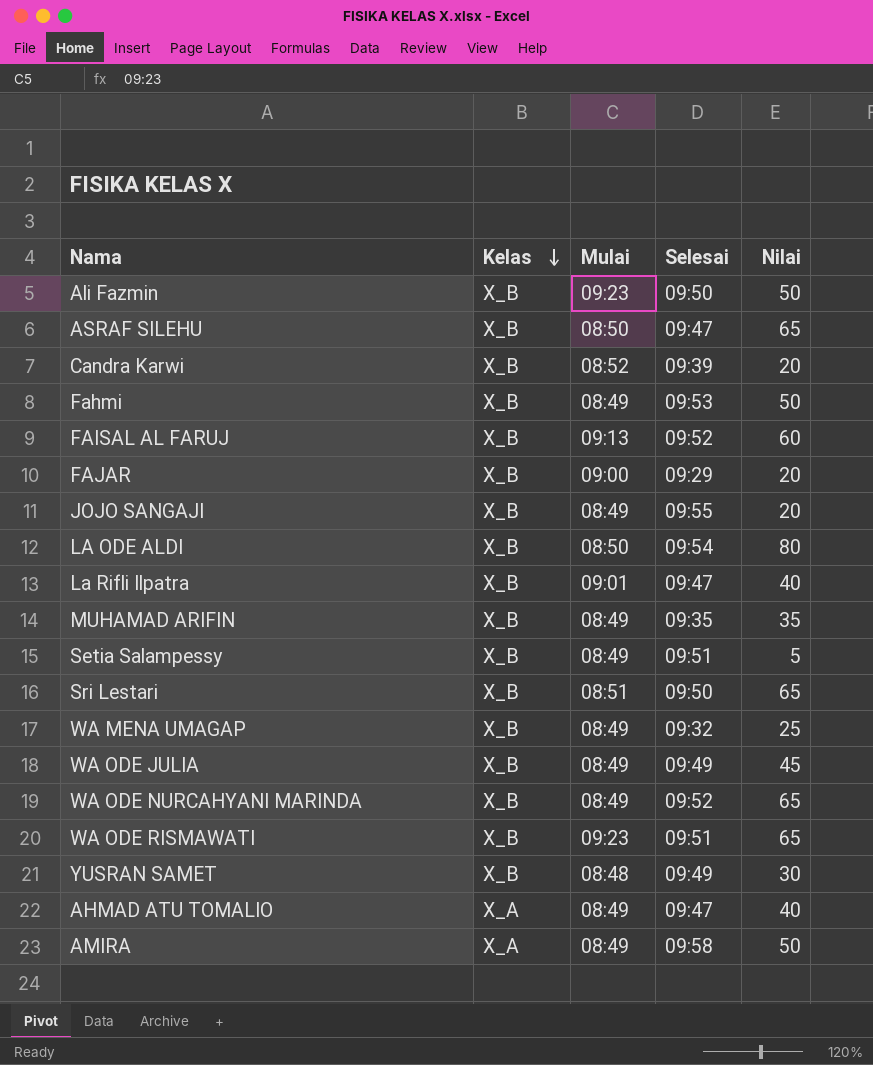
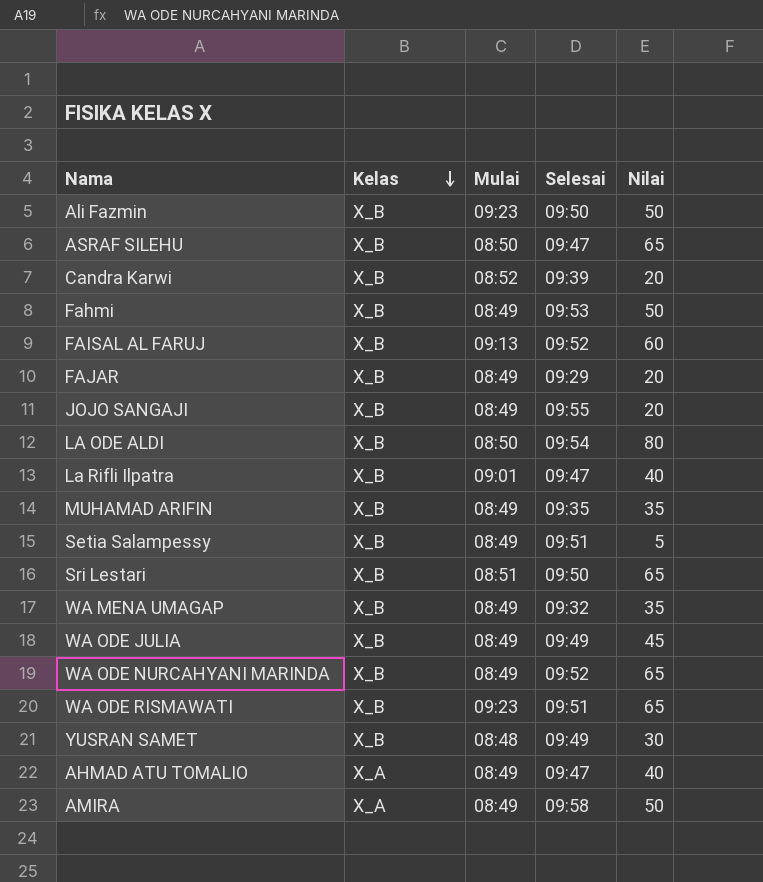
FAJAR | Mulai: 09:00 -> 08:49
WA MENA UMAGAP | Nilai: 25 -> 35

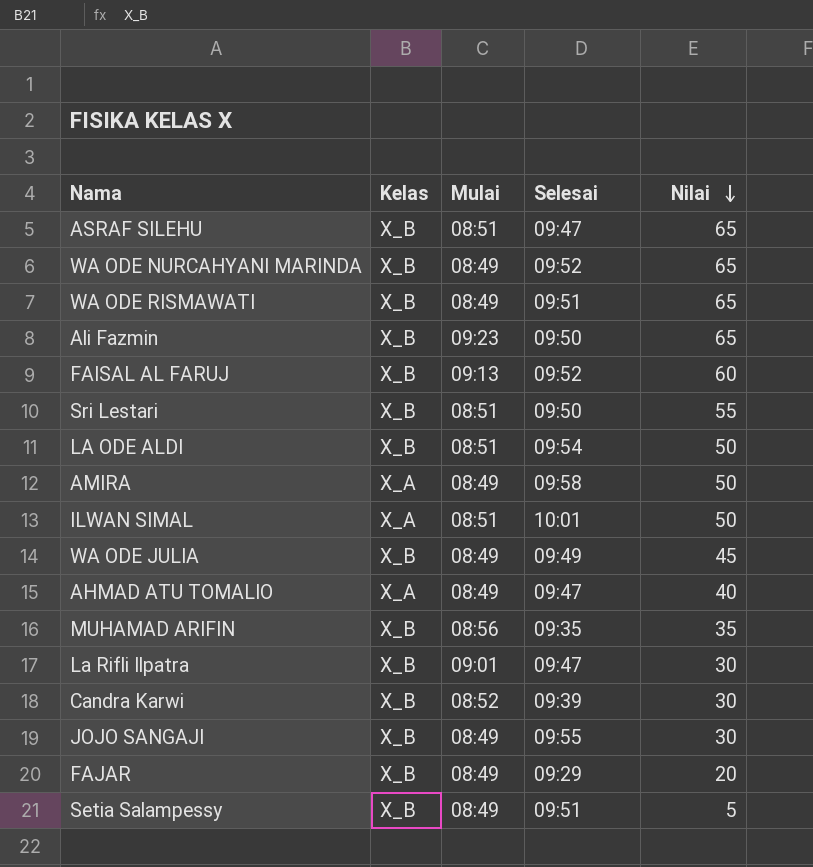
row order: Kelas descending -> Nilai descending
row Fahmi: X_B | 08:49 | 09:53 | 50 -> none
row WA MENA UMAGAP: X_B | 08:49 | 09:32 | 35 -> none
row YUSRAN SAMET: X_B | 08:48 | 09:49 | 30 -> none
ASRAF SILEHU | Mulai: 08:50 -> 08:51
WA ODE RISMAWATI | Mulai: 09:23 -> 08:49
Ali Fazmin | Nilai: 50 -> 65
Sri Lestari | Nilai: 65 -> 55
LA ODE ALDI | Mulai: 08:50 -> 08:51
LA ODE ALDI | Nilai: 80 -> 50
row ILWAN SIMAL: none -> X_A | 08:51 | 10:01 | 50
MUHAMAD ARIFIN | Mulai: 08:49 -> 08:56
La Rifli Ilpatra | Nilai: 40 -> 30
Candra Karwi | Nilai: 20 -> 30
JOJO SANGAJI | Nilai: 20 -> 30

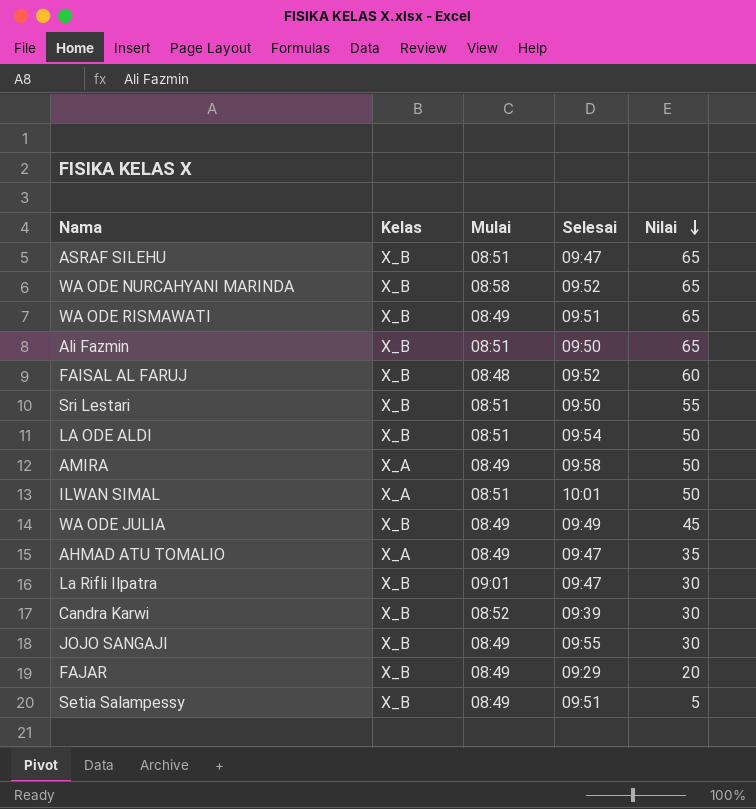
row MUHAMAD ARIFIN: X_B | 08:56 | 09:35 | 35 -> none
WA ODE NURCAHYANI MARINDA | Mulai: 08:49 -> 08:58
Ali Fazmin | Mulai: 09:23 -> 08:51
FAISAL AL FARUJ | Mulai: 09:13 -> 08:48
AHMAD ATU TOMALIO | Nilai: 40 -> 35

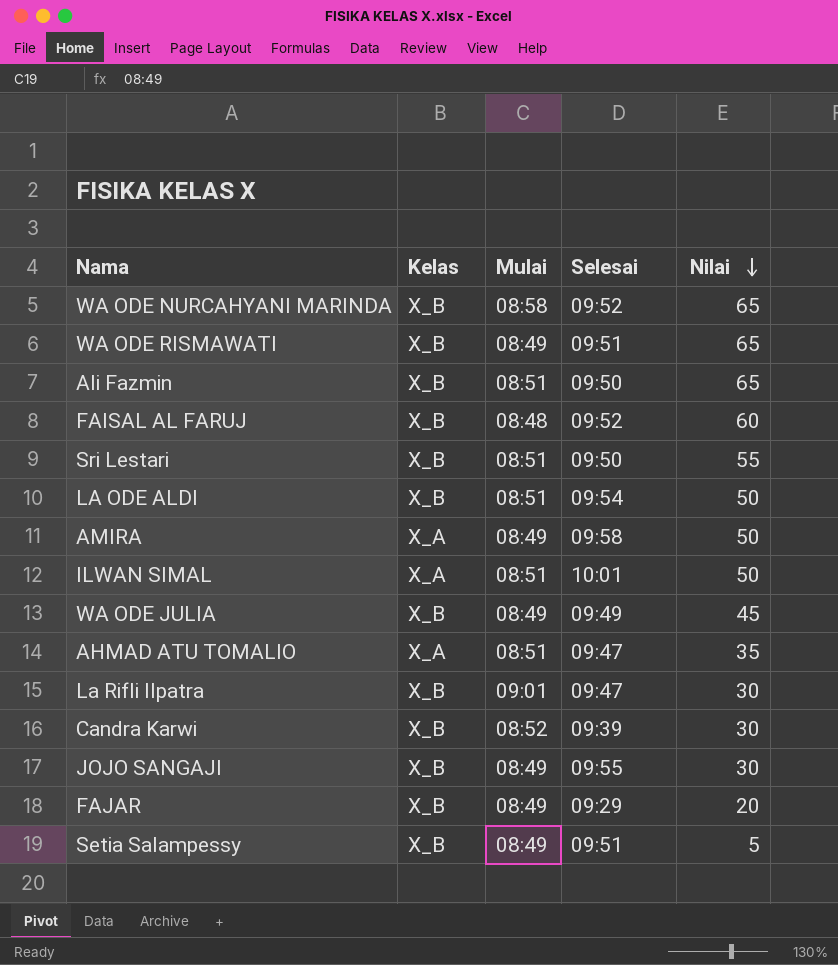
row ASRAF SILEHU: X_B | 08:51 | 09:47 | 65 -> none
AHMAD ATU TOMALIO | Mulai: 08:49 -> 08:51

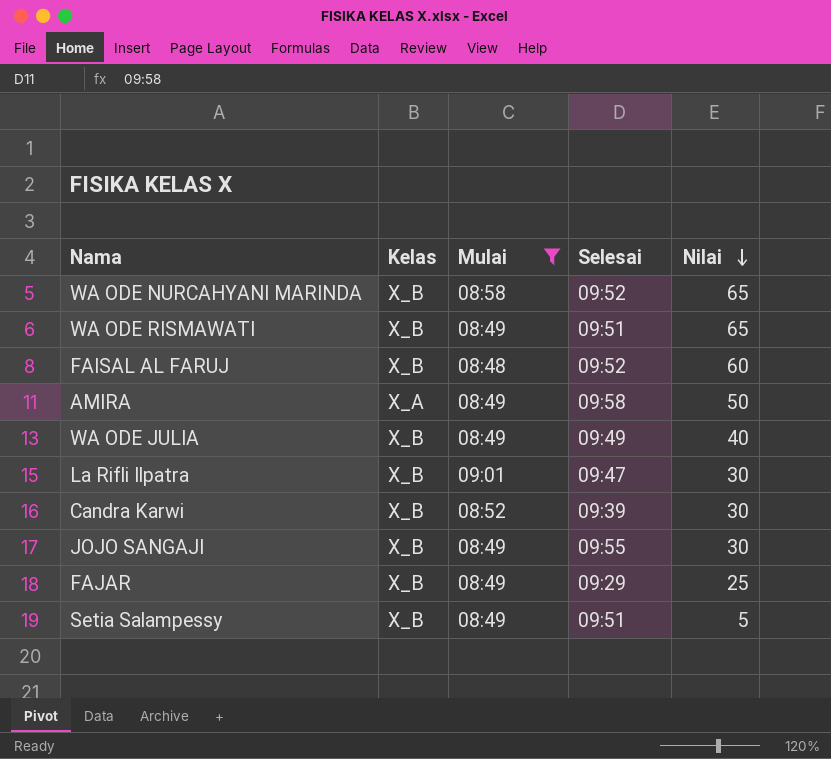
filter: none -> Mulai != 08:51
WA ODE JULIA | Nilai: 45 -> 40
FAJAR | Nilai: 20 -> 25

